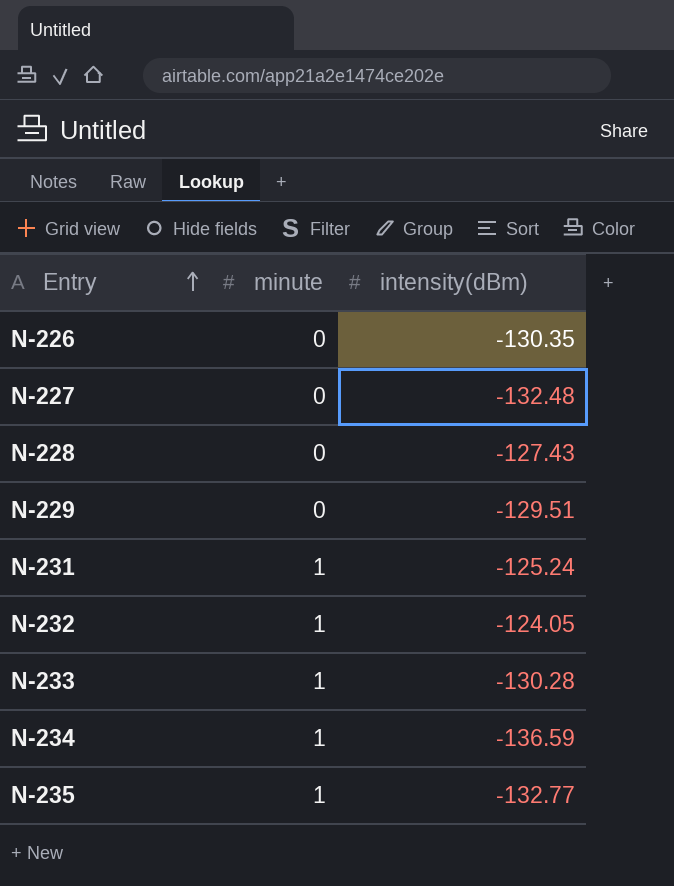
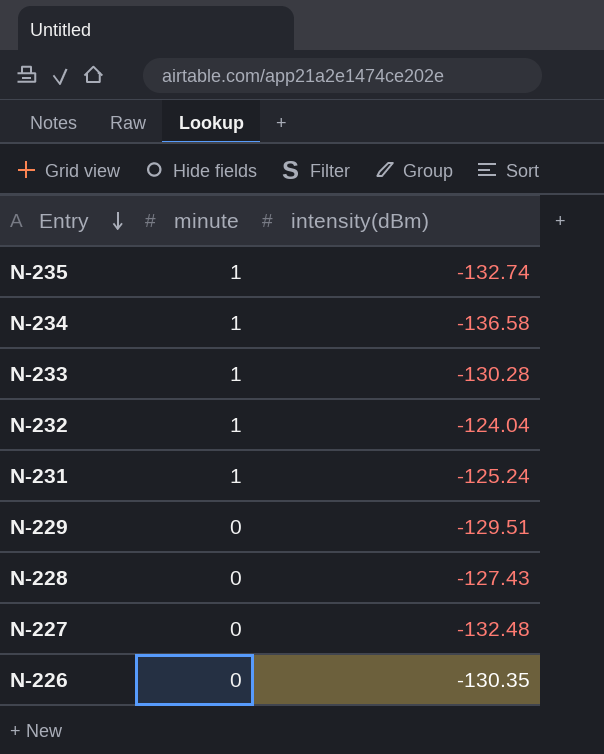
row order: Entry ascending -> Entry descending
N-235 | intensity(dBm): -132.77 -> -132.74
N-234 | intensity(dBm): -136.59 -> -136.58
N-232 | intensity(dBm): -124.05 -> -124.04

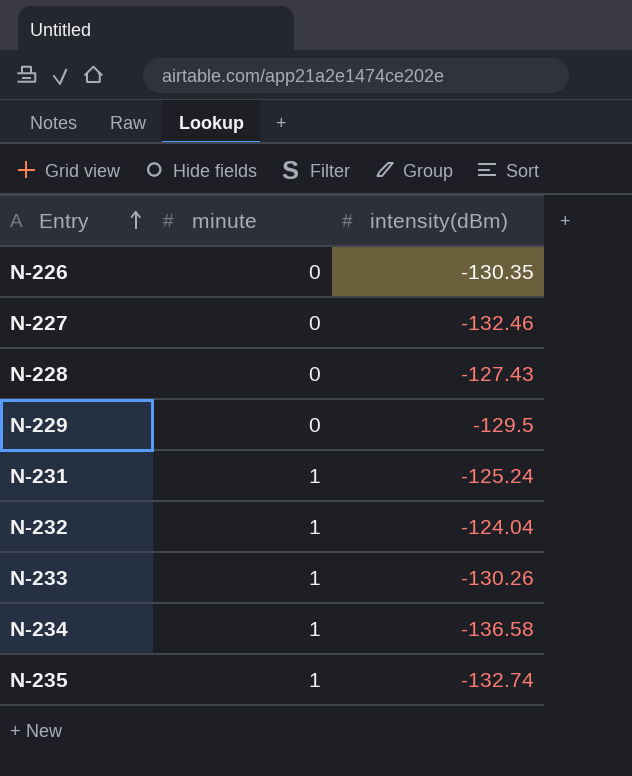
row order: Entry descending -> Entry ascending
N-227 | intensity(dBm): -132.48 -> -132.46
N-229 | intensity(dBm): -129.51 -> -129.5
N-233 | intensity(dBm): -130.28 -> -130.26

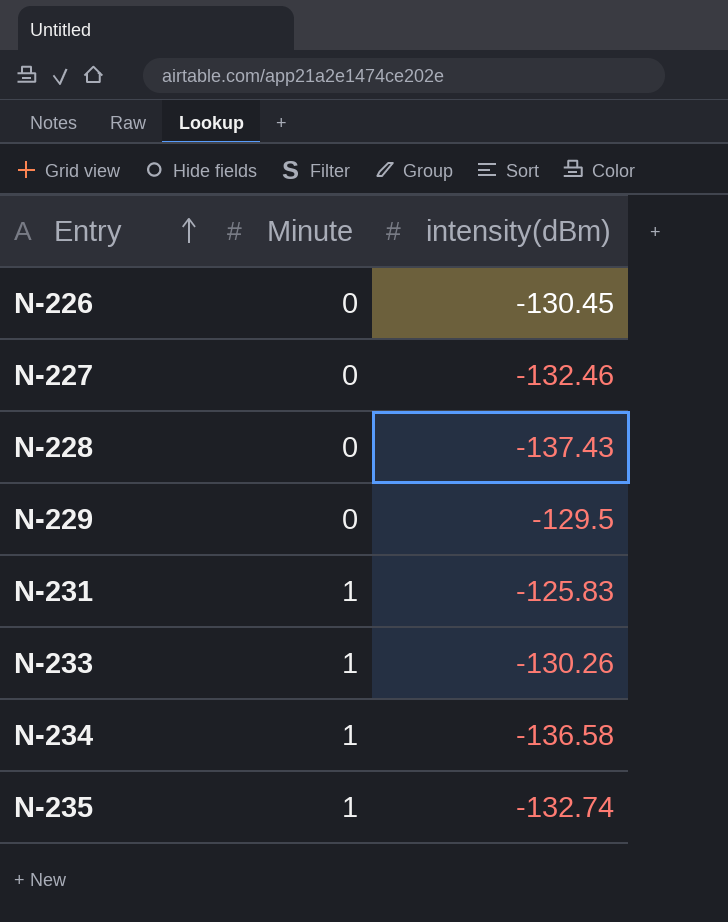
column name: minute -> Minute
row N-232: 1 | -124.04 -> none
N-226 | intensity(dBm): -130.35 -> -130.45
N-228 | intensity(dBm): -127.43 -> -137.43
N-231 | intensity(dBm): -125.24 -> -125.83

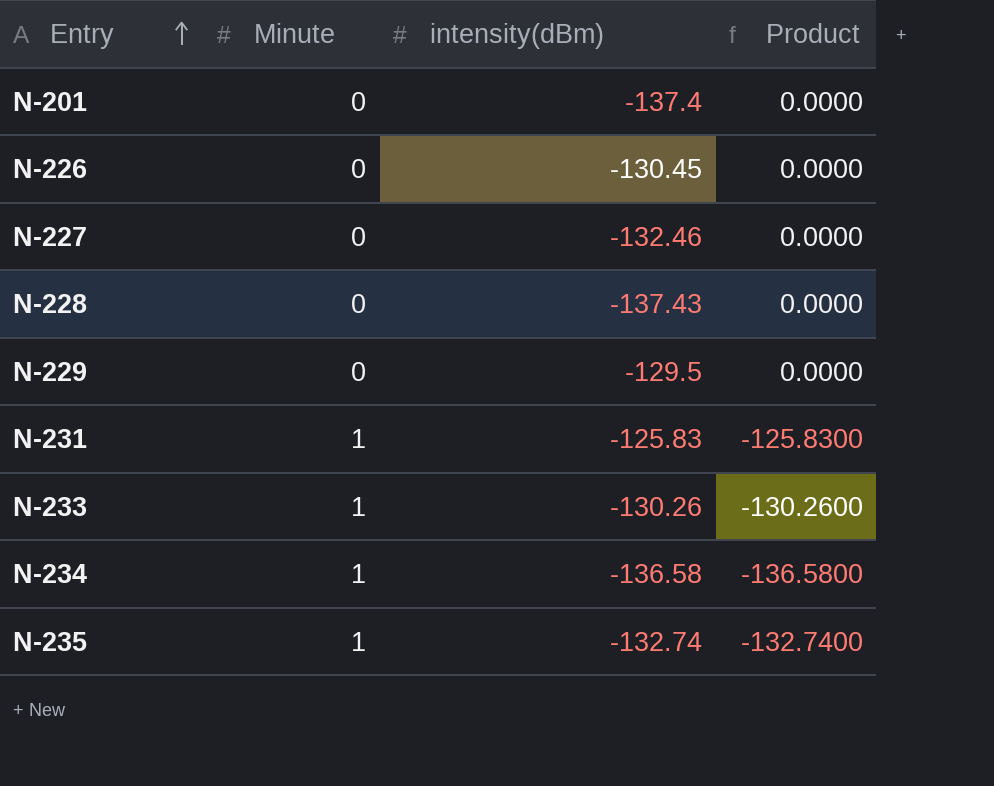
column Product | formula: none -> [Minute] * [intensity(dBm)]
row N-201: none -> 0 | -137.4 | 0.0000

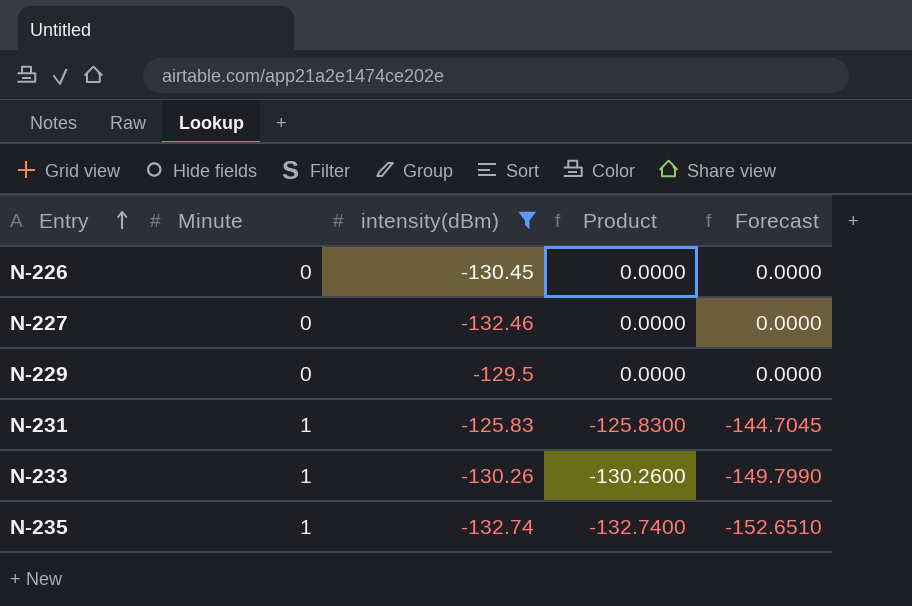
filter: none -> intensity(dBm) >= -132.74
column Forecast | formula: none -> [Product] * 1.15

